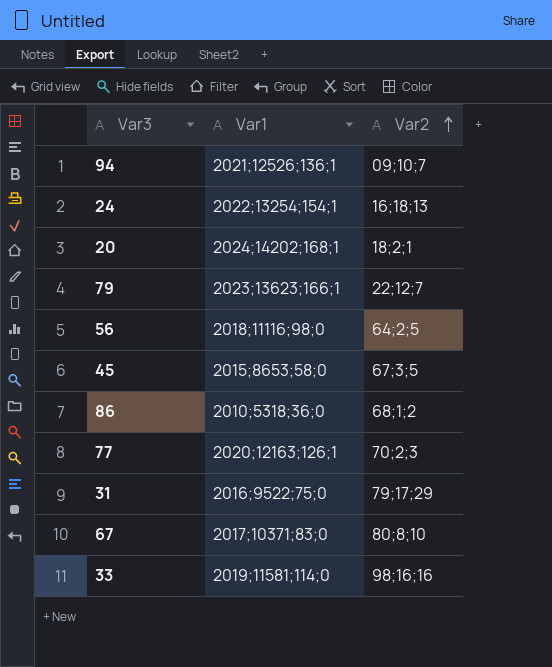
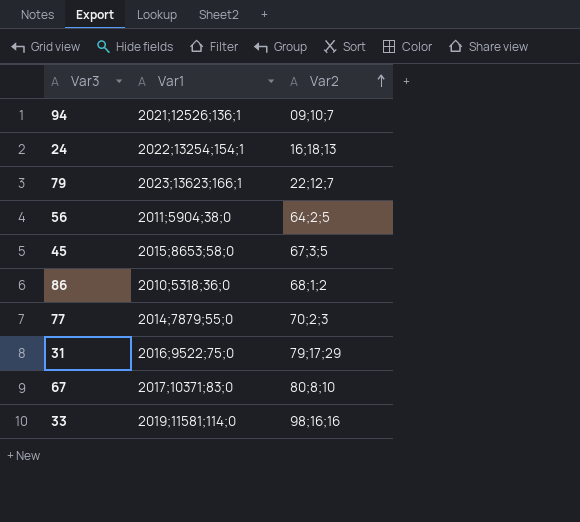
row 20: 2024;14202;168;1 | 18;2;1 -> none
56 | Var1: 2018;11116;98;0 -> 2011;5904;38;0
77 | Var1: 2020;12163;126;1 -> 2014;7879;55;0

